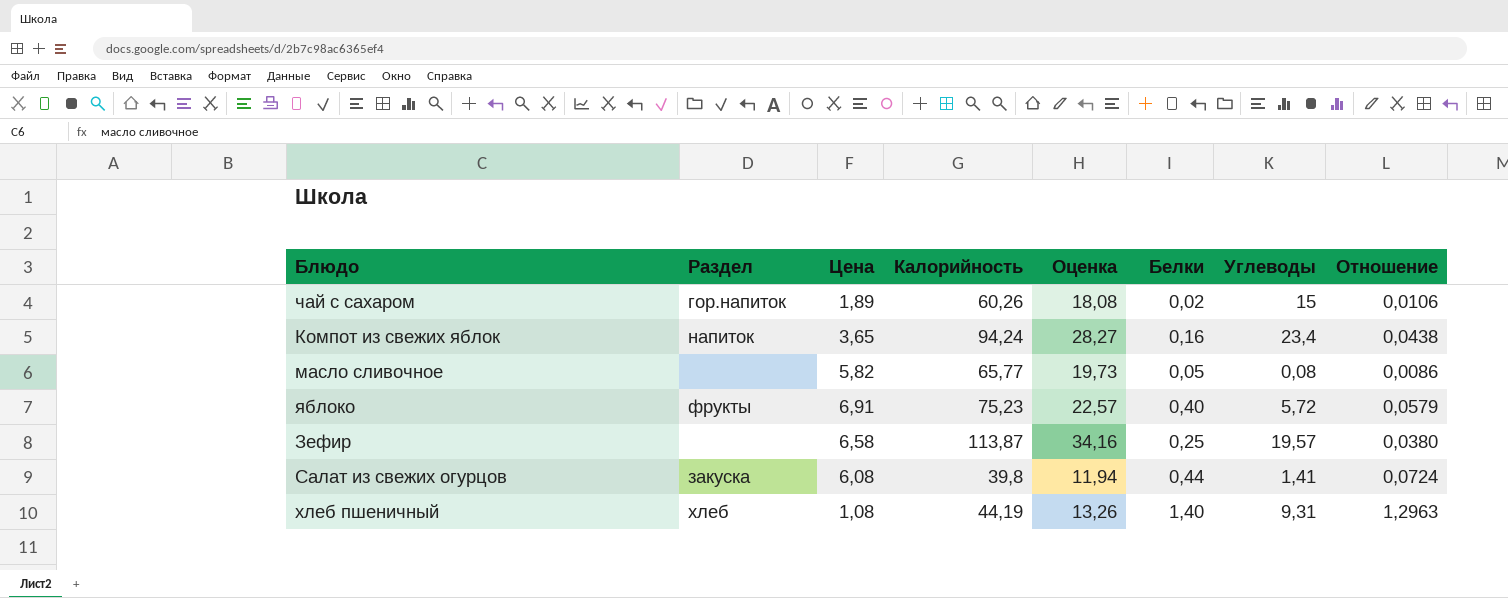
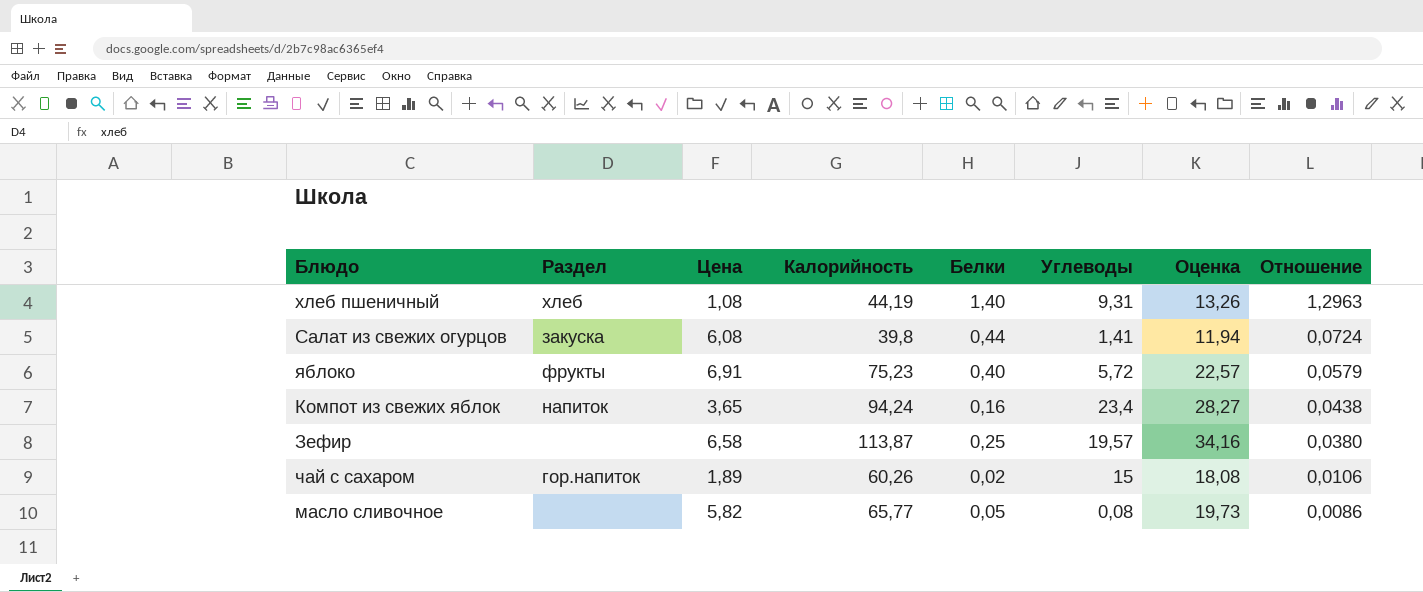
row order: none -> Отношение descending
column Оценка | position: 5 -> 7

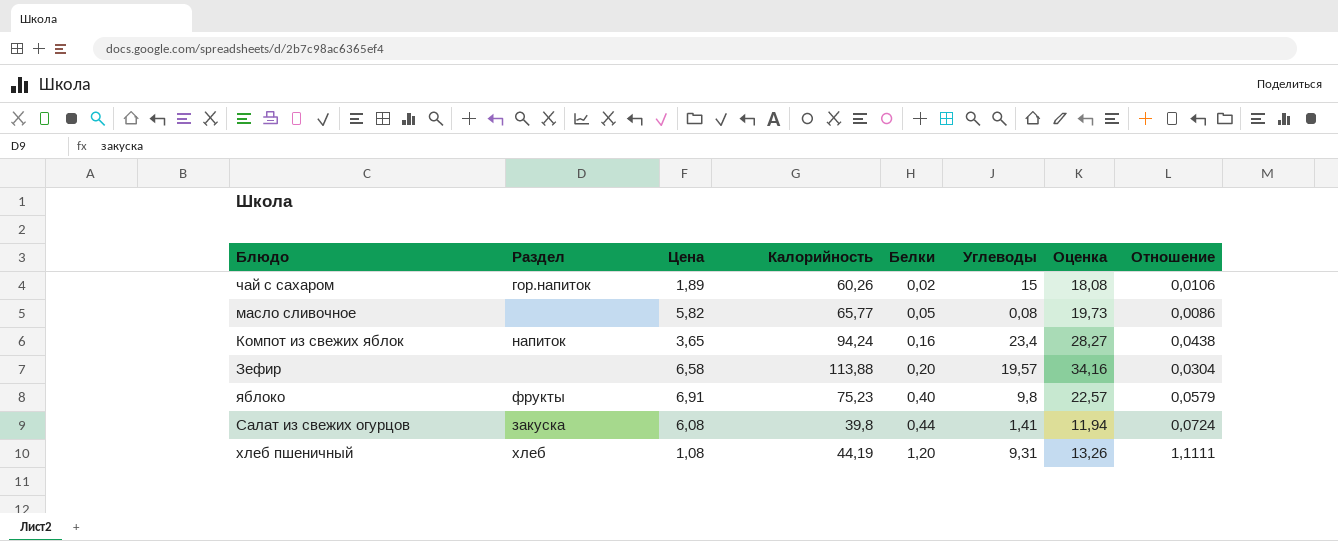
row order: Отношение descending -> Белки ascending
Зефир | Калорийность: 113,87 -> 113,88
Зефир | Белки: 0,25 -> 0,20
Зефир | Отношение: 0,0380 -> 0,0304
яблоко | Углеводы: 5,72 -> 9,8
хлеб пшеничный | Белки: 1,40 -> 1,20
хлеб пшеничный | Отношение: 1,2963 -> 1,1111

